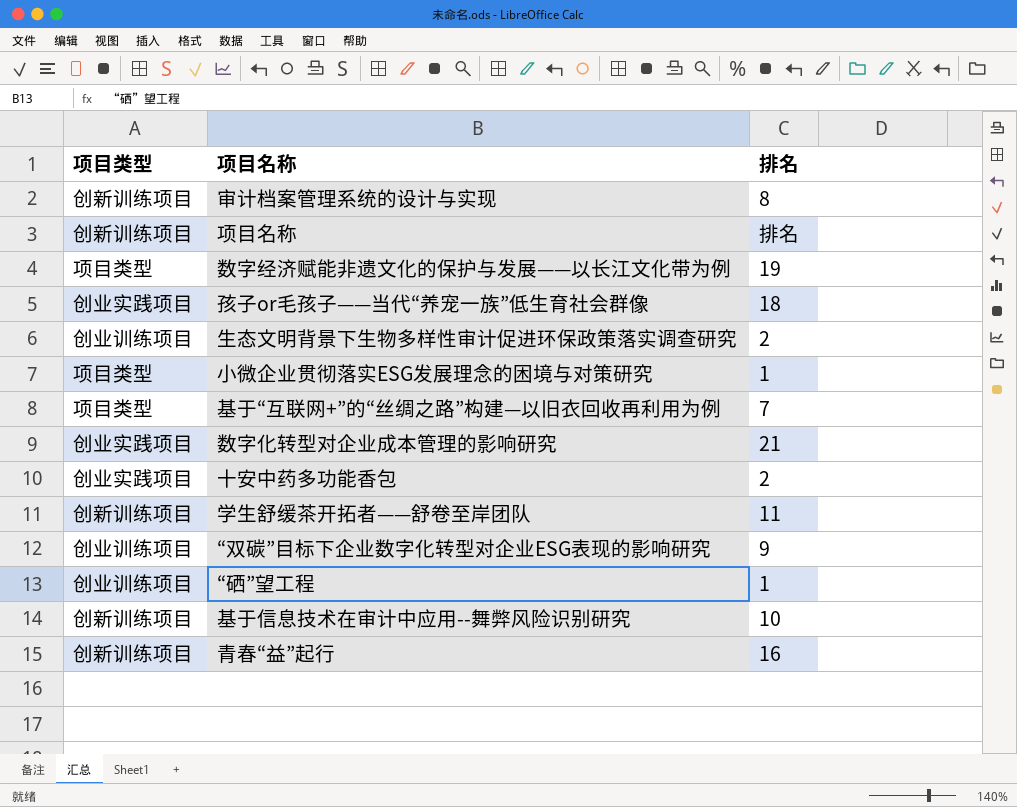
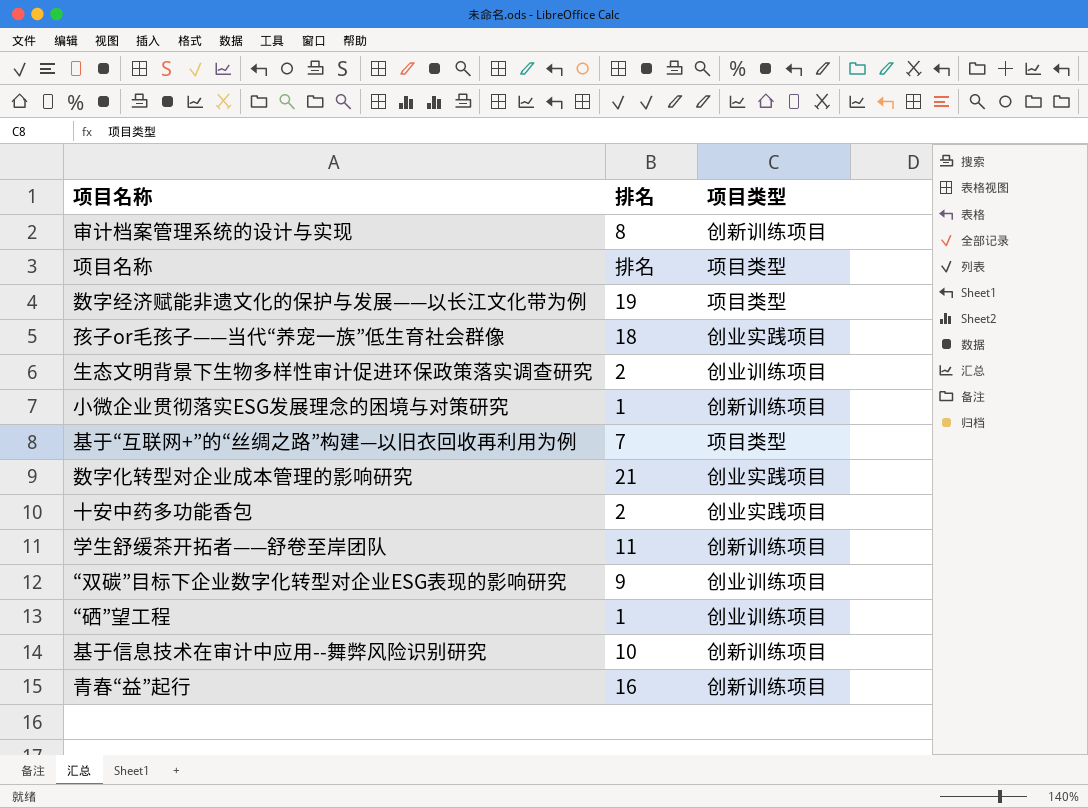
column 项目类型 | position: 1 -> 3
项目名称 | 项目类型: 创新训练项目 -> 项目类型
小微企业贯彻落实ESG发展理念的困境与对策研究 | 项目类型: 项目类型 -> 创新训练项目

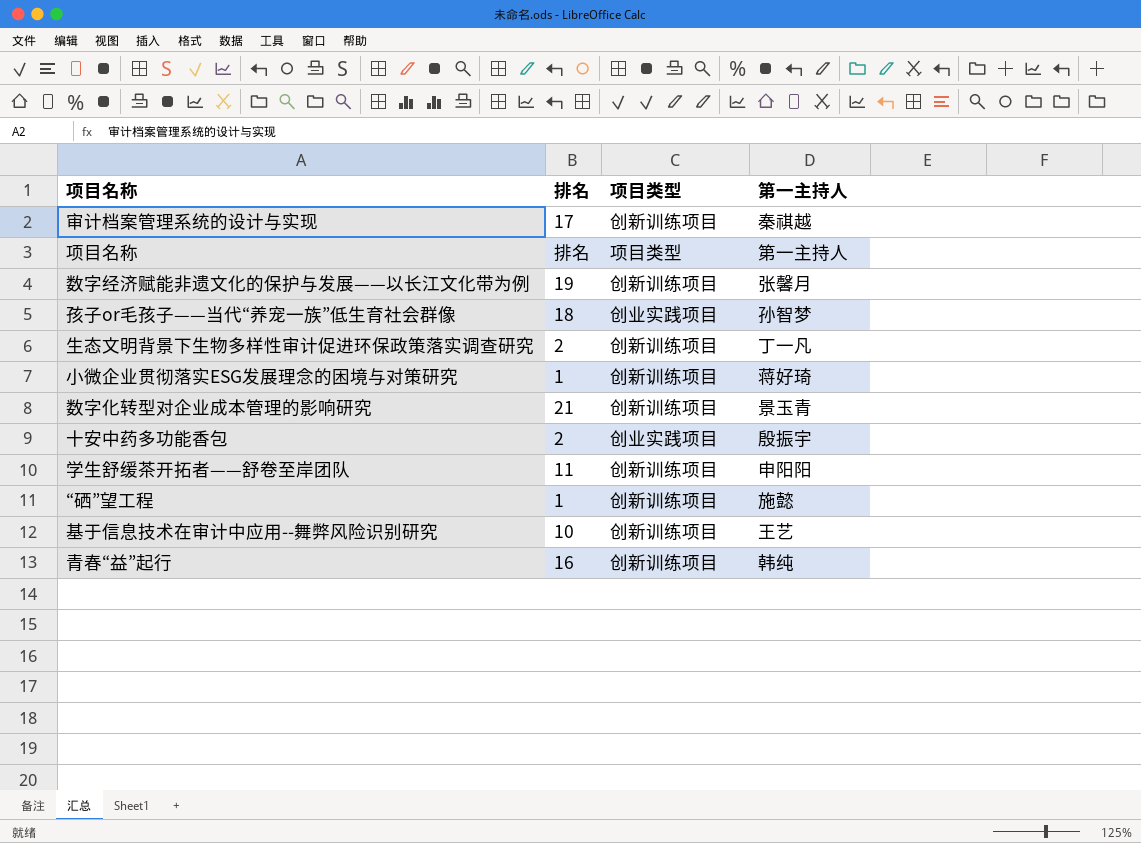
column 第一主持人 | position: none -> 4
row 基于“互联网+”的“丝绸之路”构建—以旧衣回收再利用为例: 7 | 项目类型 -> none
row “双碳”目标下企业数字化转型对企业ESG表现的影响研究: 9 | 创业训练项目 -> none
审计档案管理系统的设计与实现 | 排名: 8 -> 17
数字经济赋能非遗文化的保护与发展——以长江文化带为例 | 项目类型: 项目类型 -> 创新训练项目
生态文明背景下生物多样性审计促进环保政策落实调查研究 | 项目类型: 创业训练项目 -> 创新训练项目
数字化转型对企业成本管理的影响研究 | 项目类型: 创业实践项目 -> 创新训练项目
“硒”望工程 | 项目类型: 创业训练项目 -> 创新训练项目

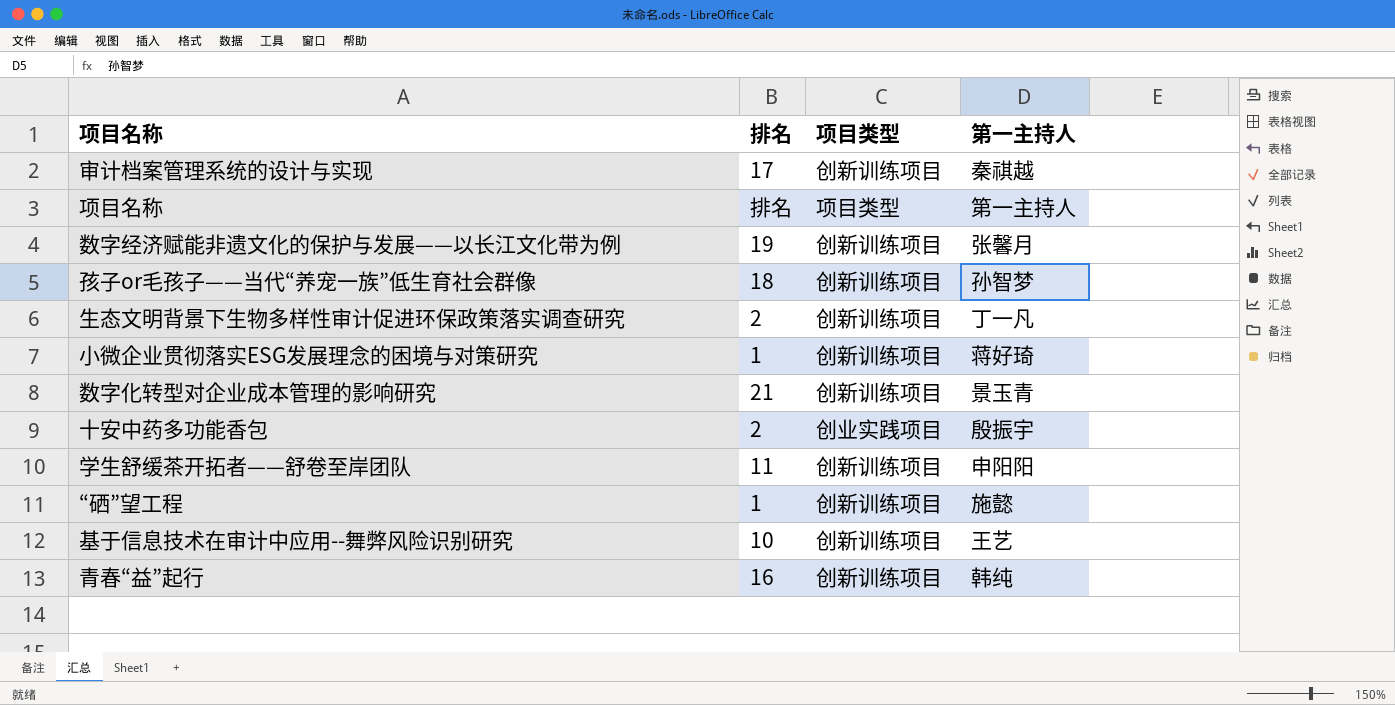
孩子or毛孩子——当代“养宠一族”低生育社会群像 | 项目类型: 创业实践项目 -> 创新训练项目

